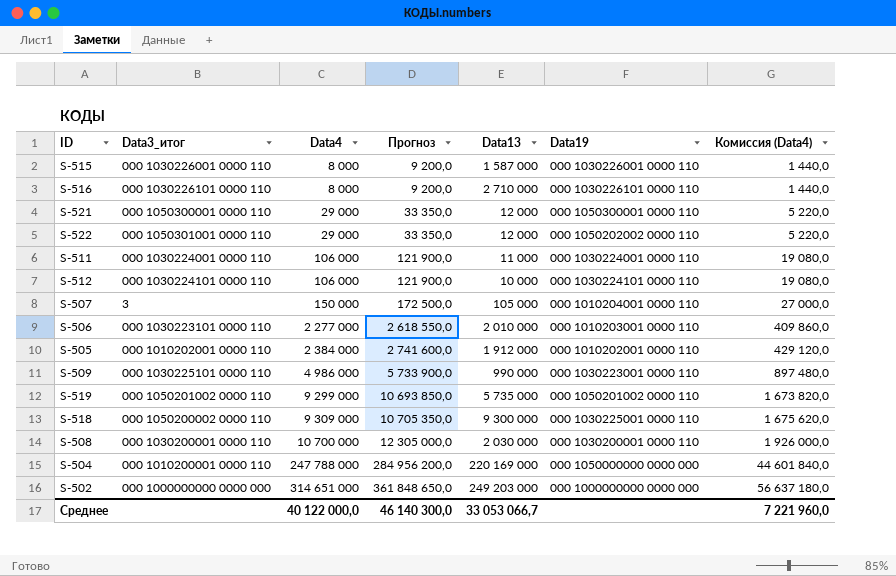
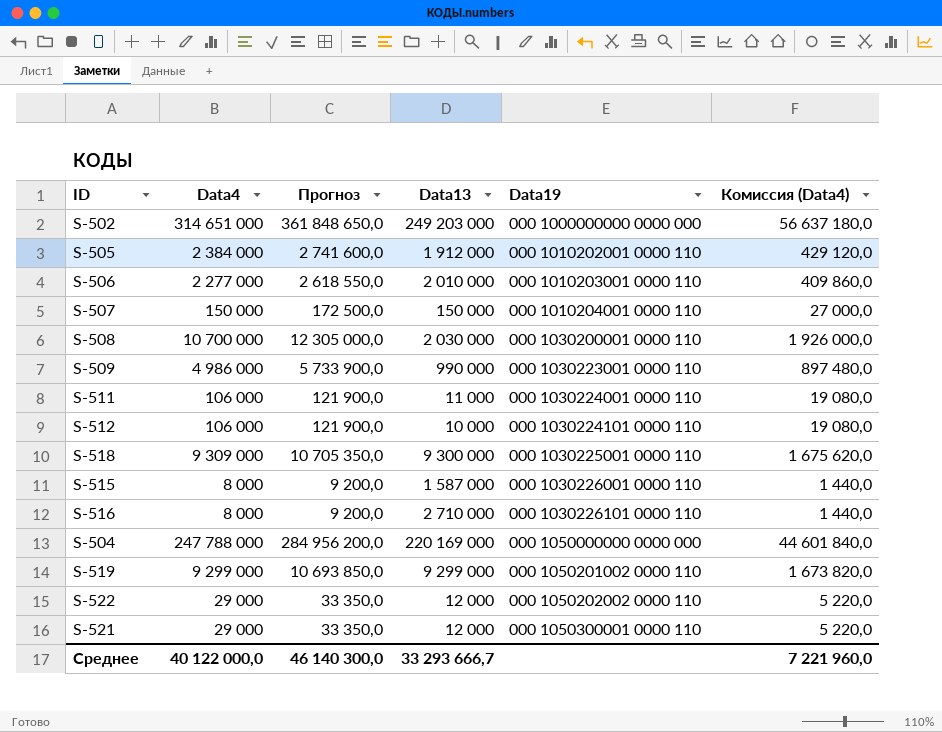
row order: Data4 ascending -> Data19 ascending
column Data3_итог | position: 2 -> none
S-507 | Data13: 105 000 -> 150 000
S-519 | Data13: 5 735 000 -> 9 299 000
Среднее | Data13: 33 053 066,7 -> 33 293 666,7

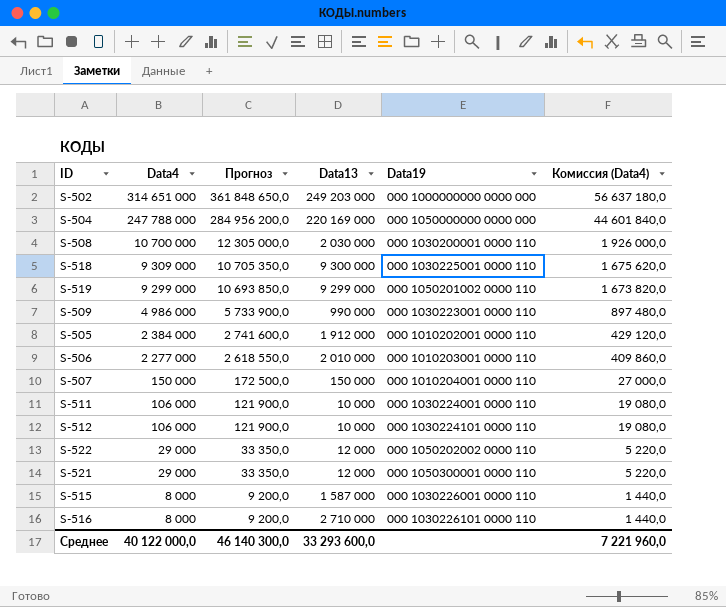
row order: Data19 ascending -> Data4 descending
S-511 | Data13: 11 000 -> 10 000
Среднее | Data13: 33 293 666,7 -> 33 293 600,0

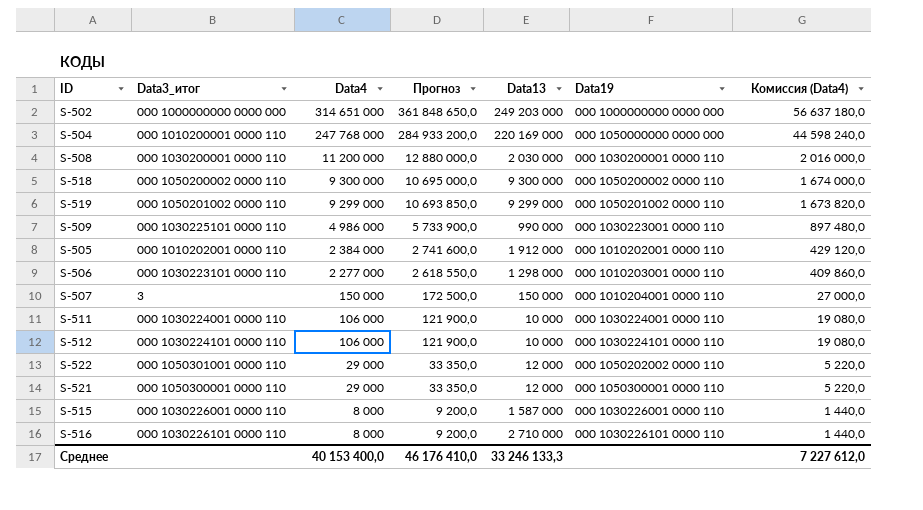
column Data3_итог | position: none -> 2
S-504 | Data4: 247 788 000 -> 247 768 000
S-504 | Прогноз: 284 956 200,0 -> 284 933 200,0
S-504 | Комиссия (Data4): 44 601 840,0 -> 44 598 240,0
S-508 | Data4: 10 700 000 -> 11 200 000
S-508 | Прогноз: 12 305 000,0 -> 12 880 000,0
S-508 | Комиссия (Data4): 1 926 000,0 -> 2 016 000,0
S-518 | Data4: 9 309 000 -> 9 300 000
S-518 | Прогноз: 10 705 350,0 -> 10 695 000,0
S-518 | Data19: 000 1030225001 0000 110 -> 000 1050200002 0000 110
S-518 | Комиссия (Data4): 1 675 620,0 -> 1 674 000,0
S-506 | Data13: 2 010 000 -> 1 298 000
Среднее | Data4: 40 122 000,0 -> 40 153 400,0
Среднее | Прогноз: 46 140 300,0 -> 46 176 410,0
Среднее | Data13: 33 293 600,0 -> 33 246 133,3
Среднее | Комиссия (Data4): 7 221 960,0 -> 7 227 612,0

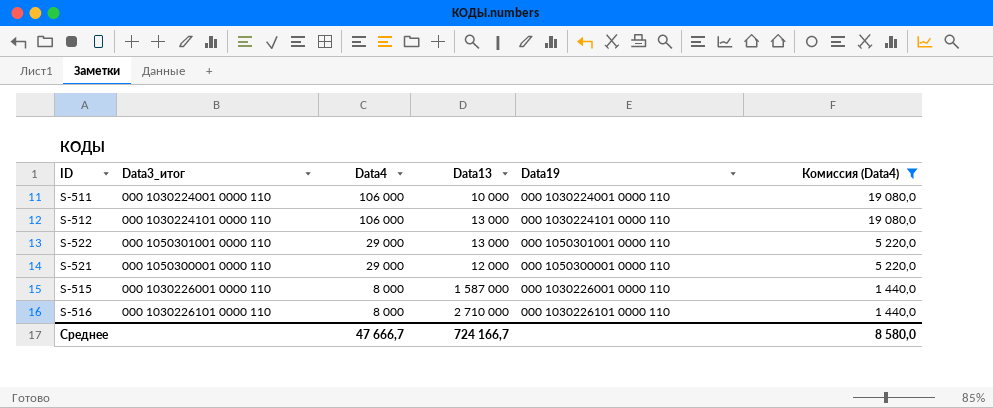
filter: none -> Комиссия (Data4) <= 19 080,0
column Прогноз | formula: [Data4] * 1,15 -> none
S-512 | Data13: 10 000 -> 13 000
S-522 | Data13: 12 000 -> 13 000
S-522 | Data19: 000 1050202002 0000 110 -> 000 1050301001 0000 110
Среднее | Data4: 40 153 400,0 -> 47 666,7
Среднее | Data13: 33 246 133,3 -> 724 166,7
Среднее | Комиссия (Data4): 7 227 612,0 -> 8 580,0

